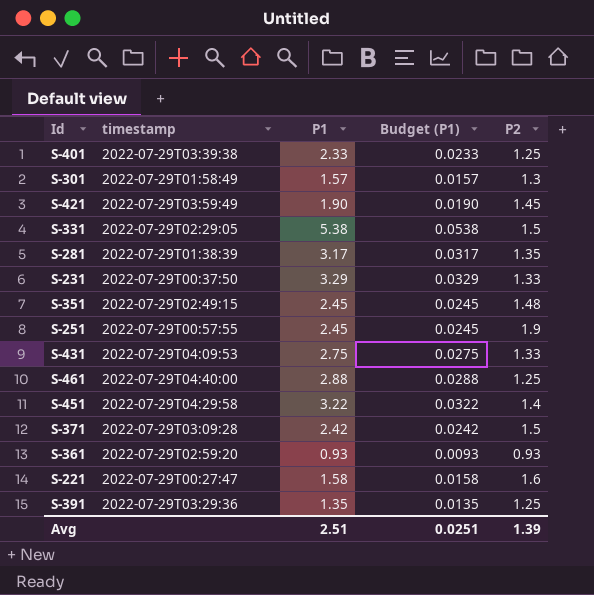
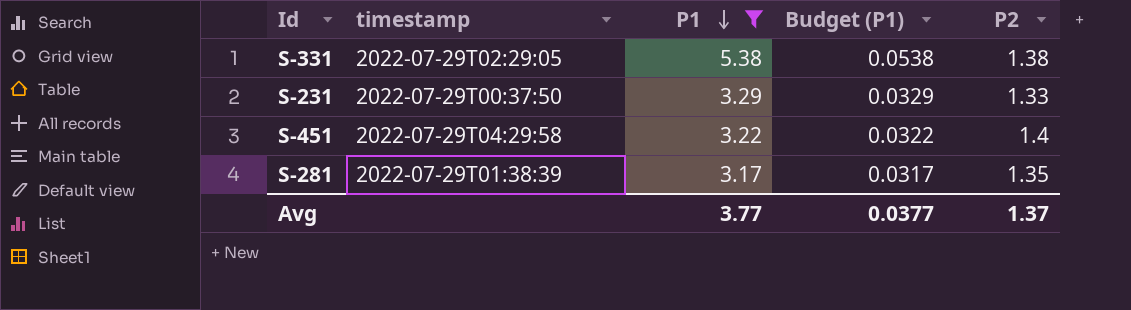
filter: none -> P1 >= 3.17
row order: none -> P1 descending
S-331 | P2: 1.5 -> 1.38
Avg | P1: 2.51 -> 3.77
Avg | Budget (P1): 0.0251 -> 0.0377
Avg | P2: 1.39 -> 1.37

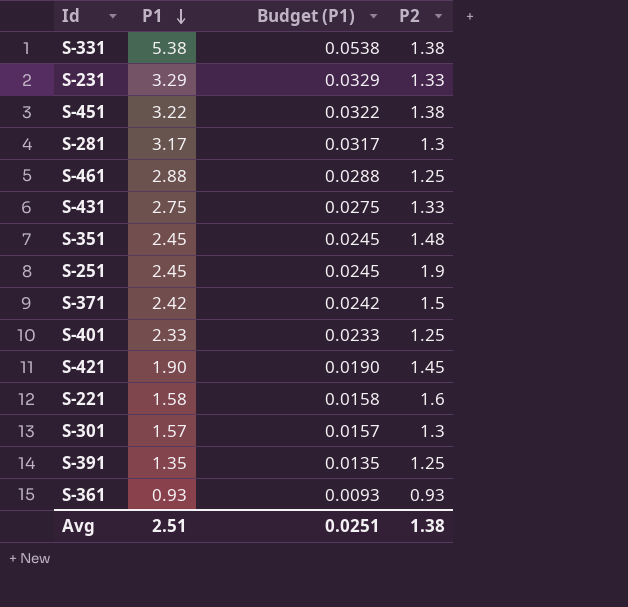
filter: P1 >= 3.17 -> none
column timestamp | position: 2 -> none
S-451 | P2: 1.4 -> 1.38
S-281 | P2: 1.35 -> 1.3
Avg | P1: 3.77 -> 2.51
Avg | Budget (P1): 0.0377 -> 0.0251
Avg | P2: 1.37 -> 1.38

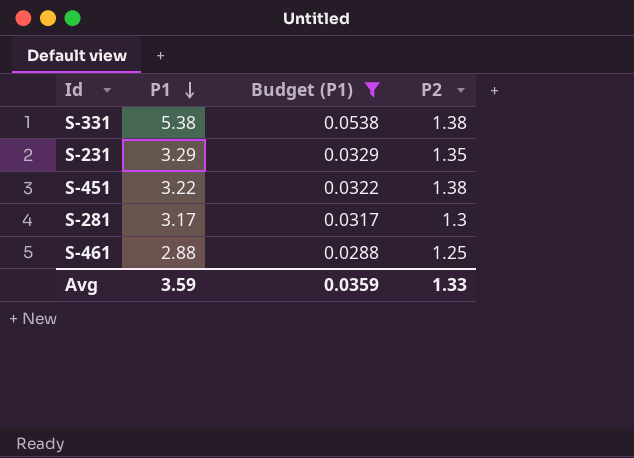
filter: none -> Budget (P1) >= 0.0288
S-231 | P2: 1.33 -> 1.35
Avg | P1: 2.51 -> 3.59
Avg | Budget (P1): 0.0251 -> 0.0359
Avg | P2: 1.38 -> 1.33

